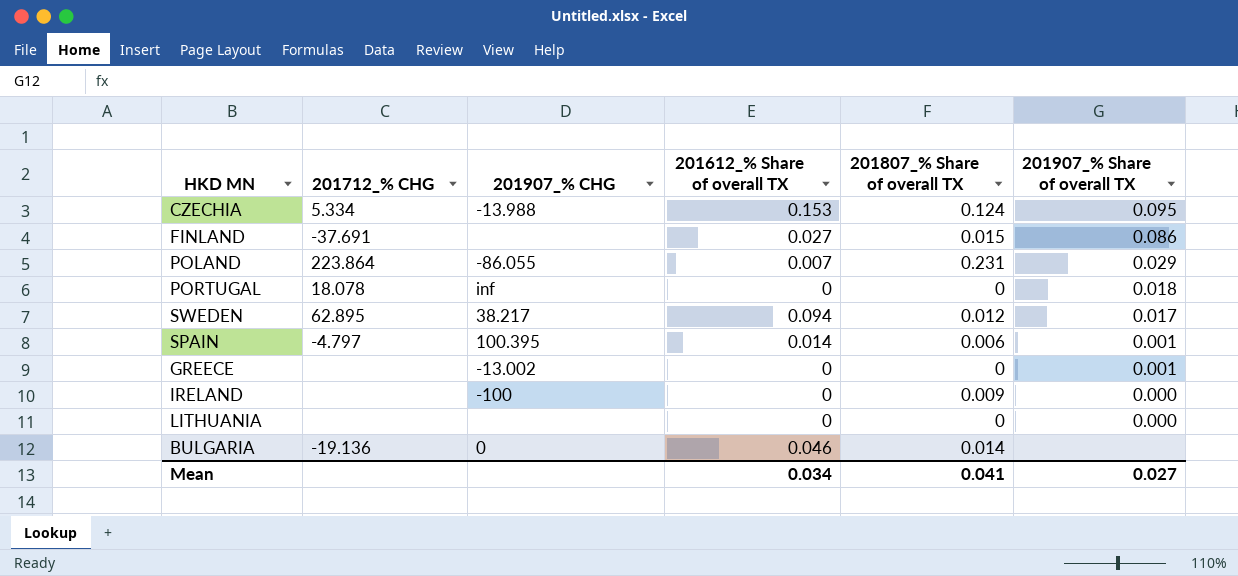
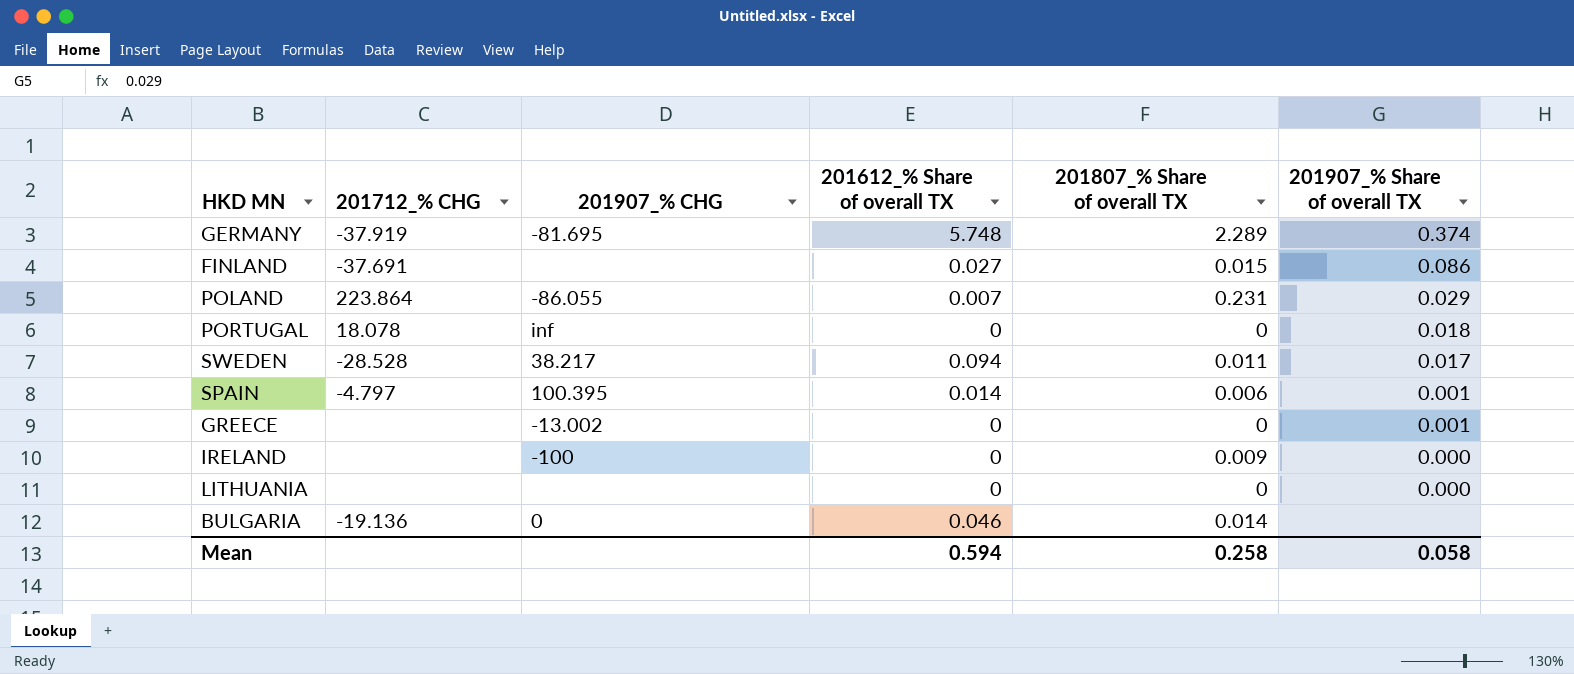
row CZECHIA: 5.334 | -13.988 | 0.153 | 0.124 | 0.095 -> none
row GERMANY: none -> -37.919 | -81.695 | 5.748 | 2.289 | 0.374
SWEDEN | 201712_% CHG: 62.895 -> -28.528
SWEDEN | 201807_% Share of overall TX: 0.012 -> 0.011
Mean | 201612_% Share of overall TX: 0.034 -> 0.594
Mean | 201807_% Share of overall TX: 0.041 -> 0.258
Mean | 201907_% Share of overall TX: 0.027 -> 0.058

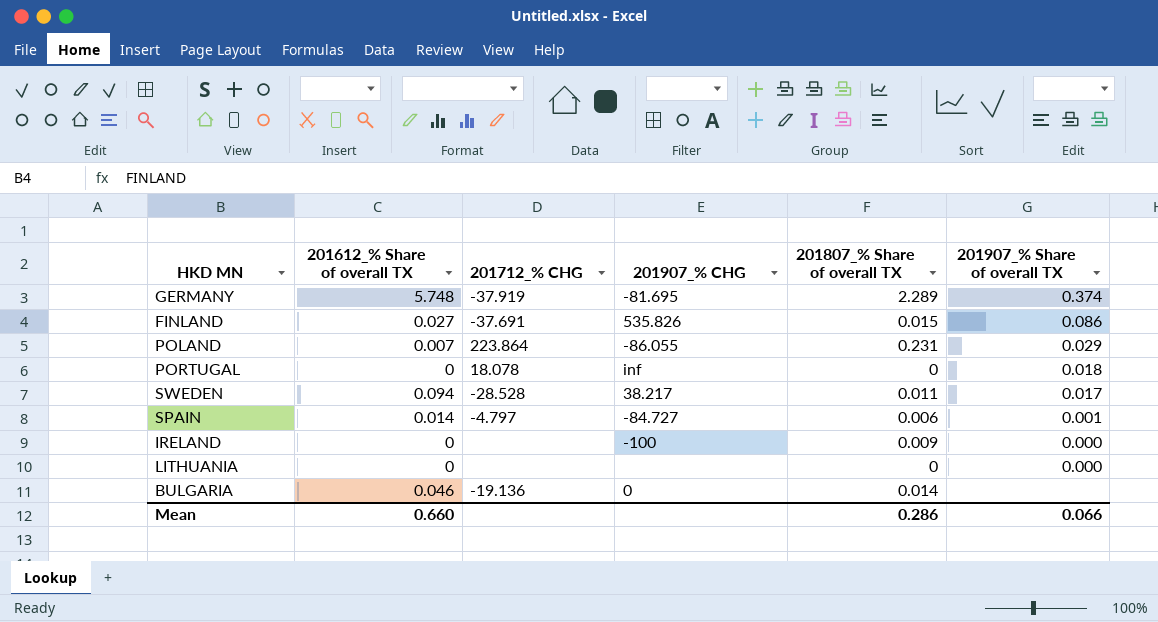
column 201612_% Share of overall TX | position: 4 -> 2
row GREECE: none | -13.002 | 0 | 0 | 0.001 -> none
FINLAND | 201907_% CHG: none -> 535.826
SPAIN | 201907_% CHG: 100.395 -> -84.727
Mean | 201612_% Share of overall TX: 0.594 -> 0.660
Mean | 201807_% Share of overall TX: 0.258 -> 0.286
Mean | 201907_% Share of overall TX: 0.058 -> 0.066

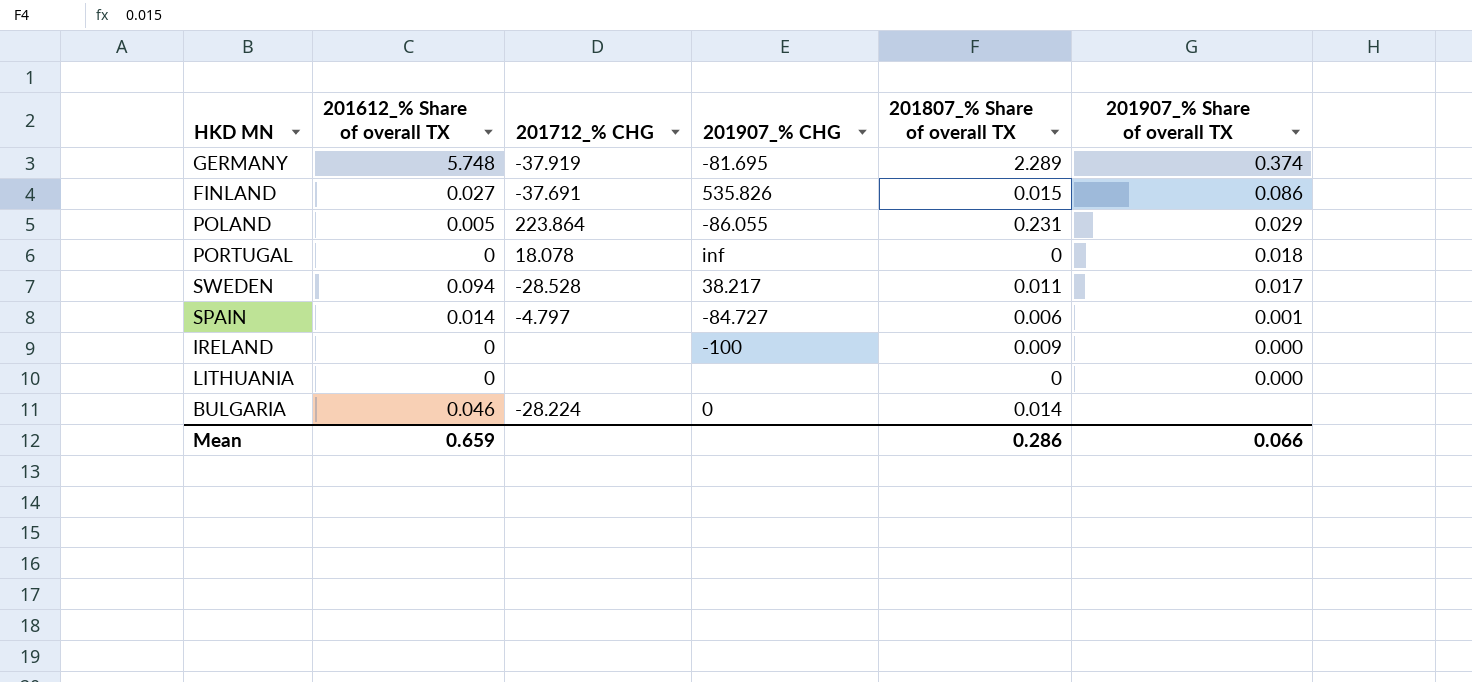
POLAND | 201612_% Share of overall TX: 0.007 -> 0.005
BULGARIA | 201712_% CHG: -19.136 -> -28.224
Mean | 201612_% Share of overall TX: 0.660 -> 0.659

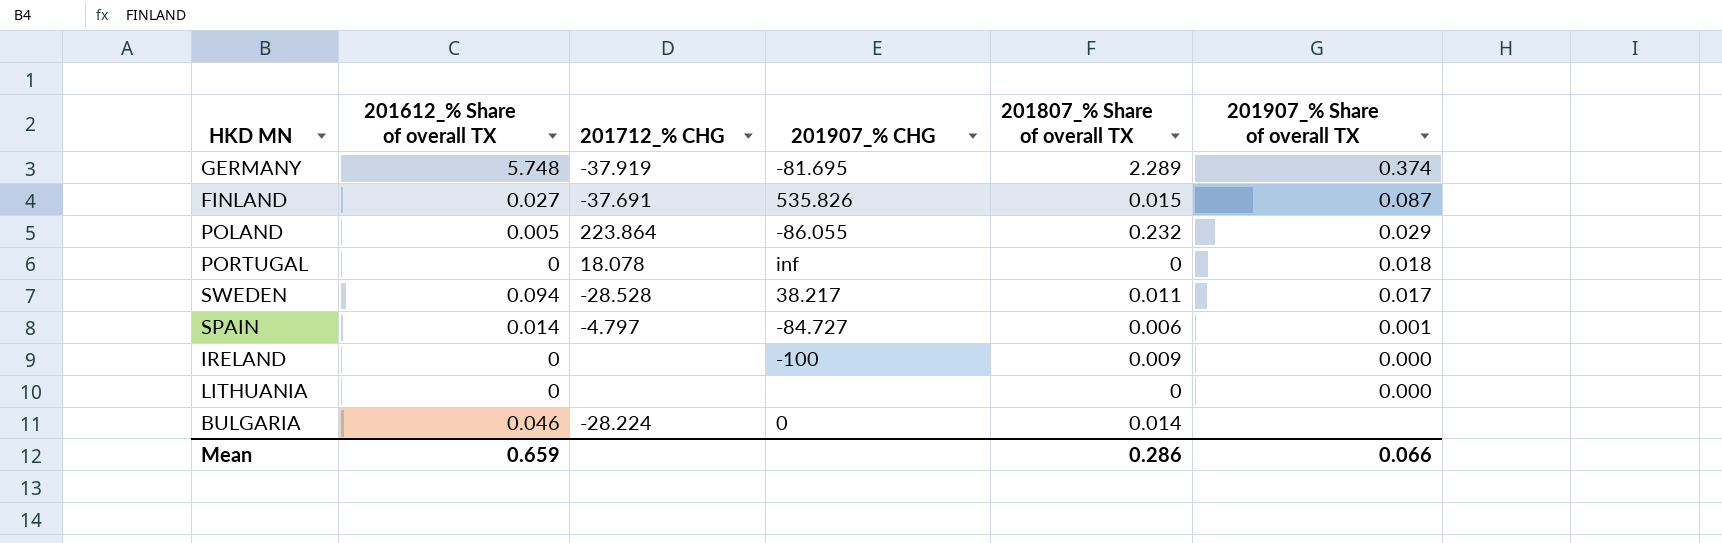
FINLAND | 201907_% Share of overall TX: 0.086 -> 0.087
POLAND | 201807_% Share of overall TX: 0.231 -> 0.232

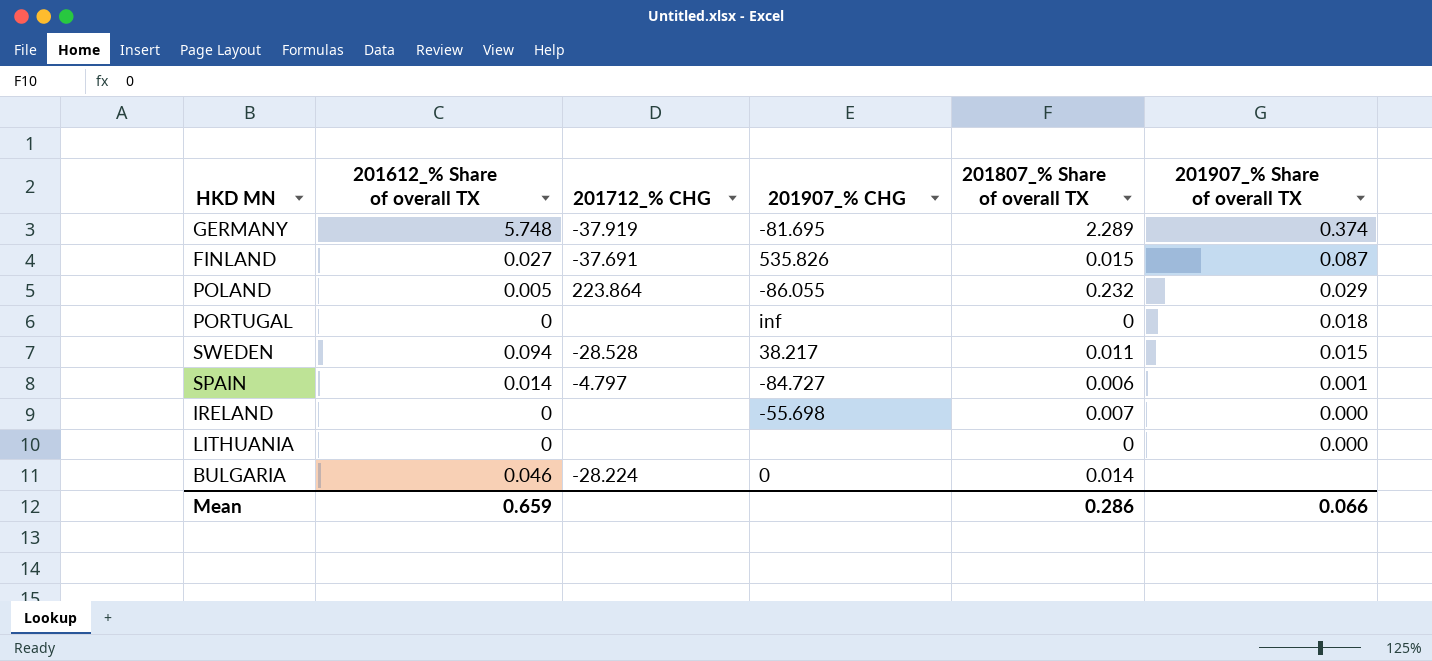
PORTUGAL | 201712_% CHG: 18.078 -> none
SWEDEN | 201907_% Share of overall TX: 0.017 -> 0.015
IRELAND | 201907_% CHG: -100 -> -55.698
IRELAND | 201807_% Share of overall TX: 0.009 -> 0.007

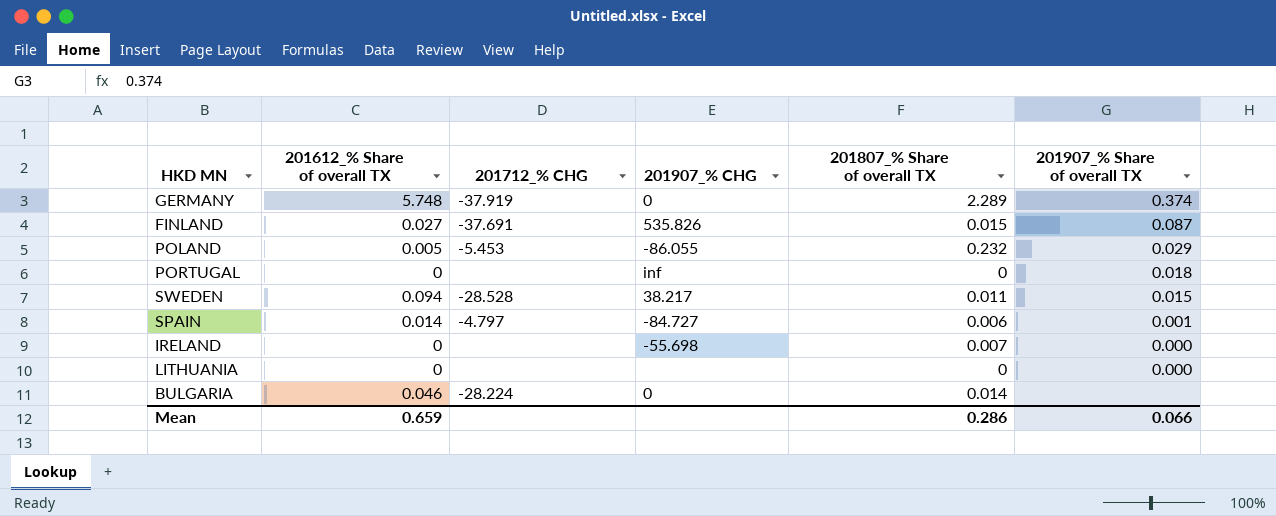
GERMANY | 201907_% CHG: -81.695 -> 0
POLAND | 201712_% CHG: 223.864 -> -5.453

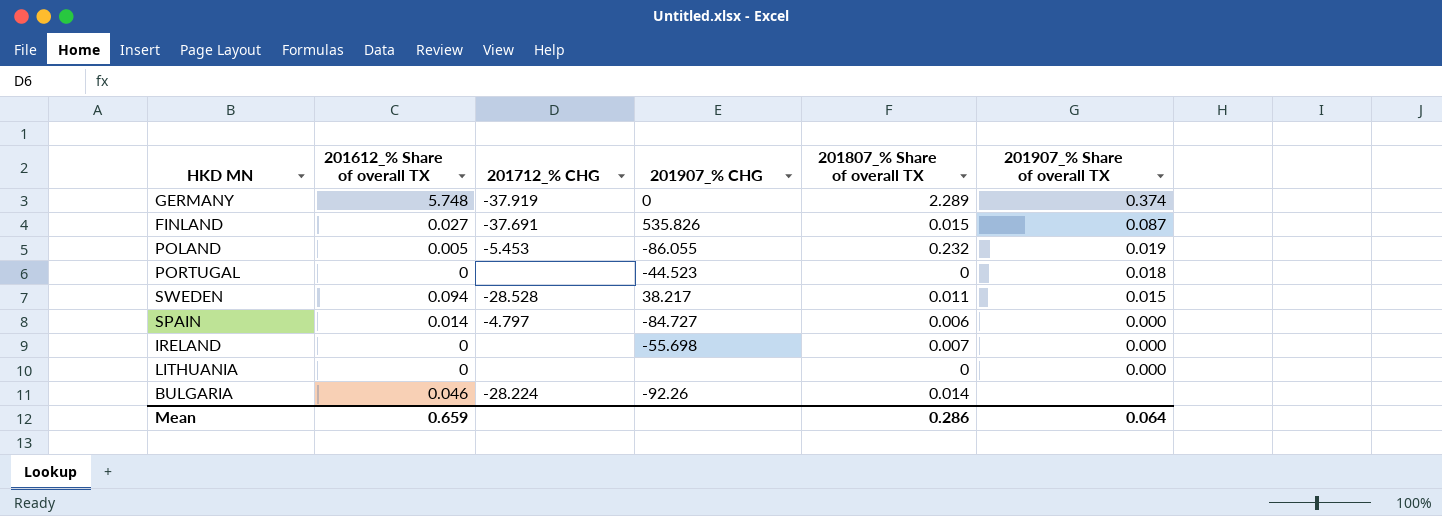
POLAND | 201907_% Share of overall TX: 0.029 -> 0.019
PORTUGAL | 201907_% CHG: inf -> -44.523
SPAIN | 201907_% Share of overall TX: 0.001 -> 0.000
BULGARIA | 201907_% CHG: 0 -> -92.26
Mean | 201907_% Share of overall TX: 0.066 -> 0.064

